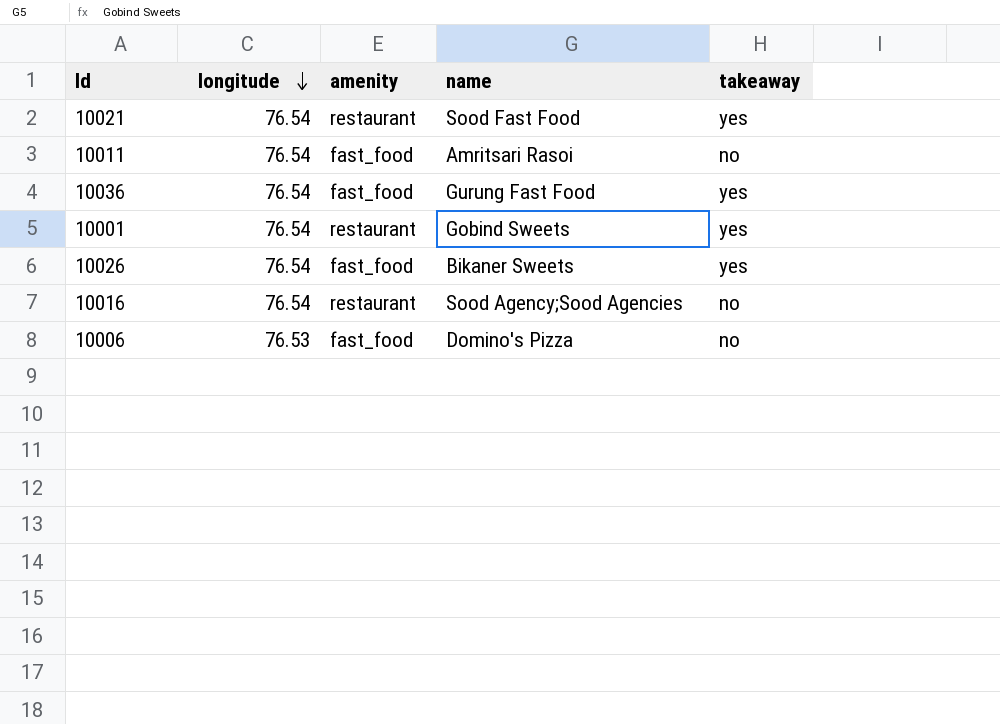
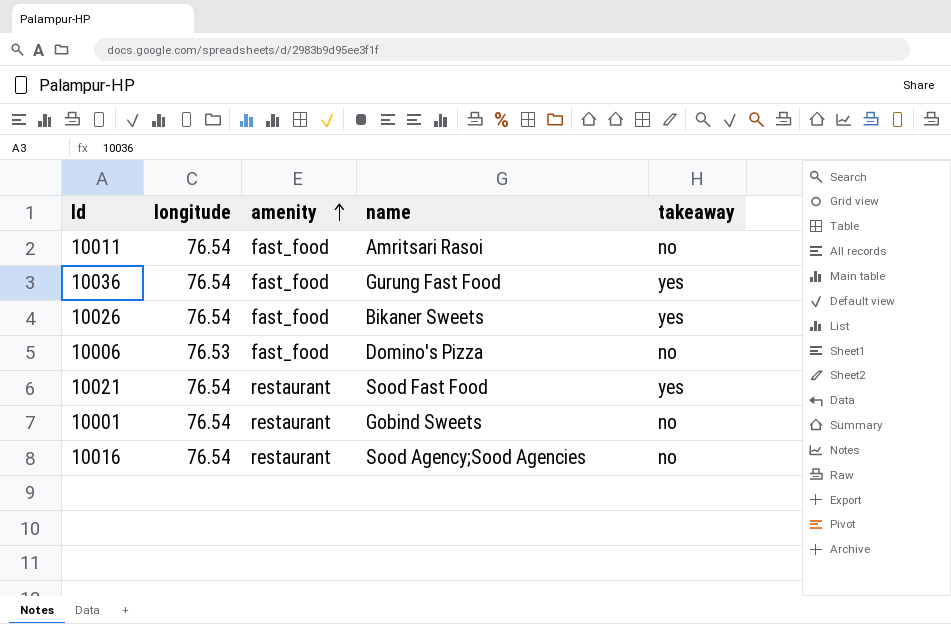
row order: longitude descending -> amenity ascending
10001 | takeaway: yes -> no

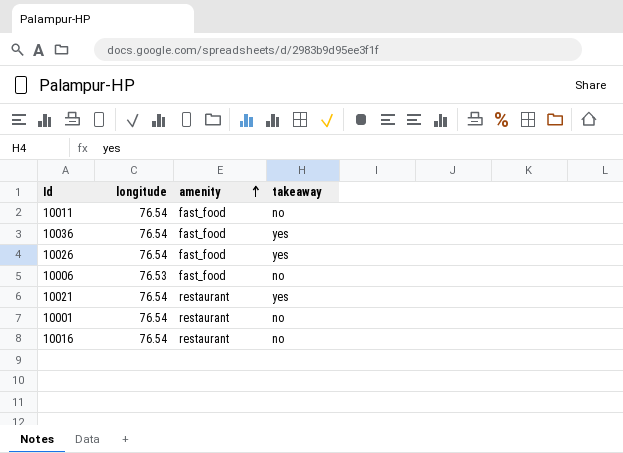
column name | position: 4 -> none

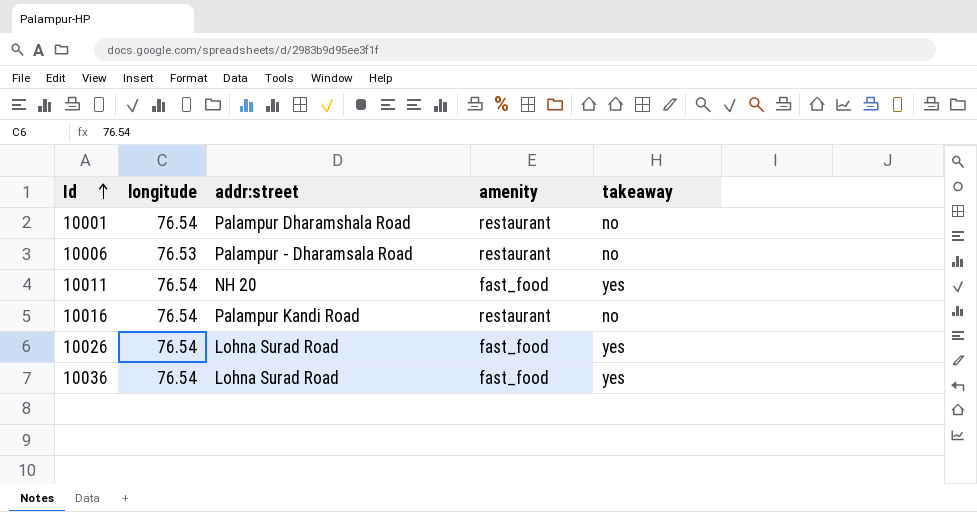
row order: amenity ascending -> Id ascending
column addr:street | position: none -> 3
row 10021: 76.54 | restaurant | yes -> none
10006 | amenity: fast_food -> restaurant
10011 | takeaway: no -> yes

